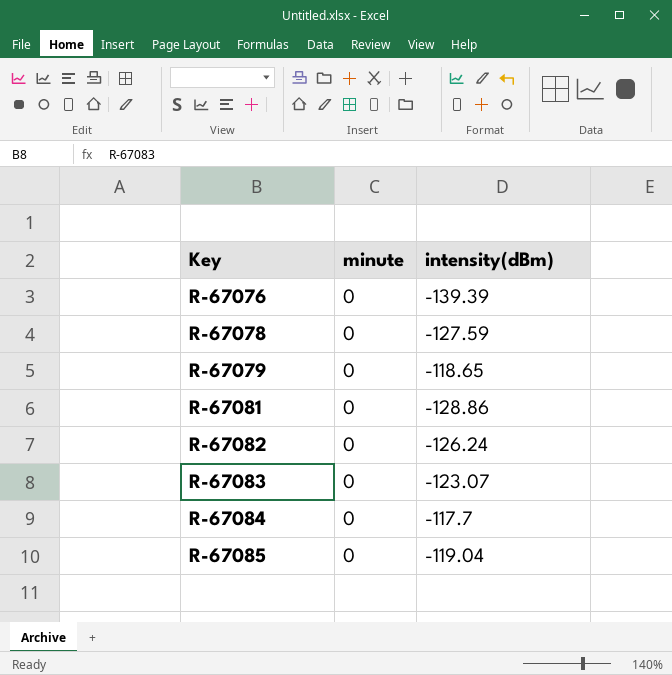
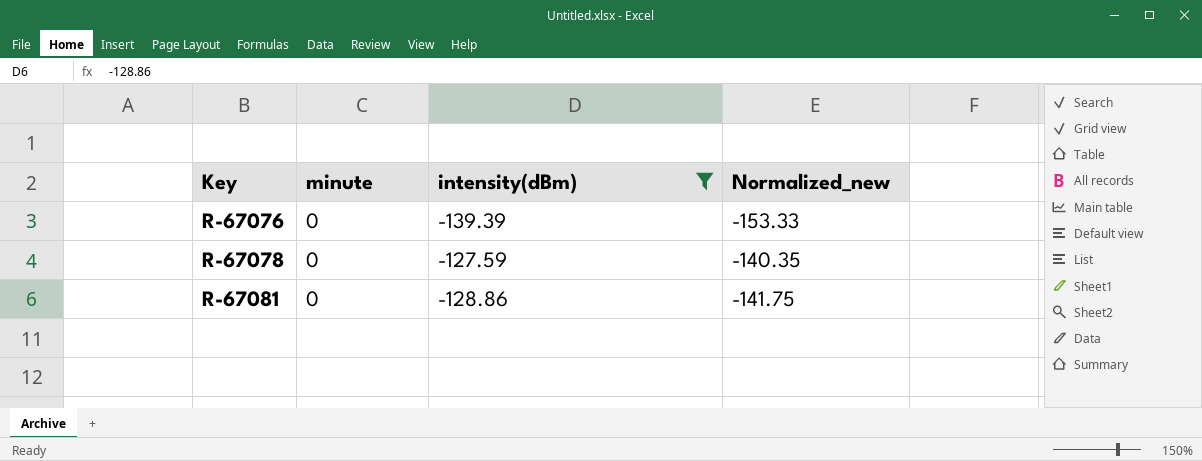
filter: none -> intensity(dBm) <= -127.59
column Normalized_new | formula: none -> [intensity(dBm)] * 1.1

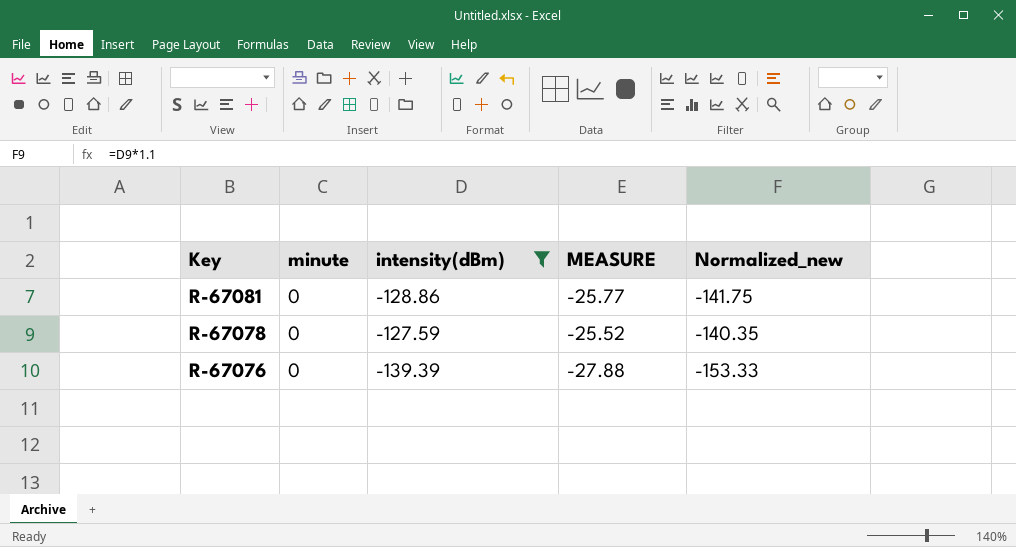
row order: Key ascending -> Key descending
column MEASURE | formula: none -> [intensity(dBm)] * 0.2

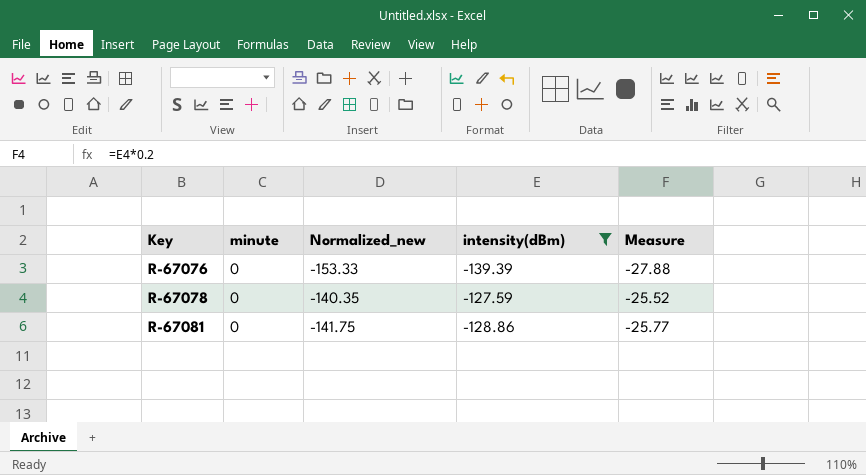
row order: Key descending -> Key ascending
column Normalized_new | position: 5 -> 3
column name: MEASURE -> Measure

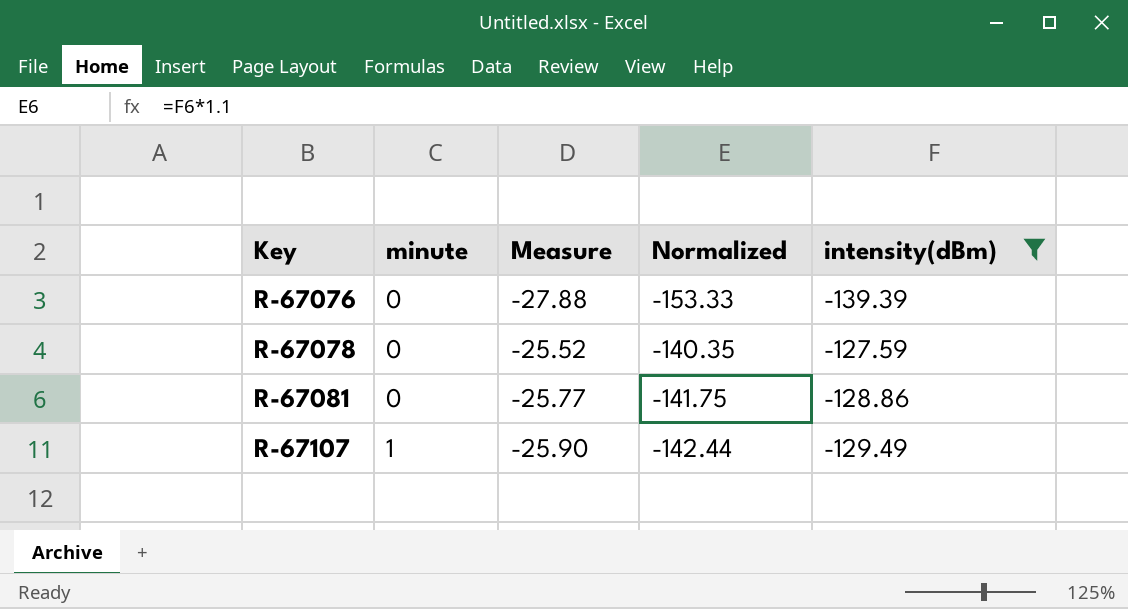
column Measure | position: 5 -> 3
column name: Normalized_new -> Normalized
row R-67107: none -> 1 | -25.90 | -142.44 | -129.49

